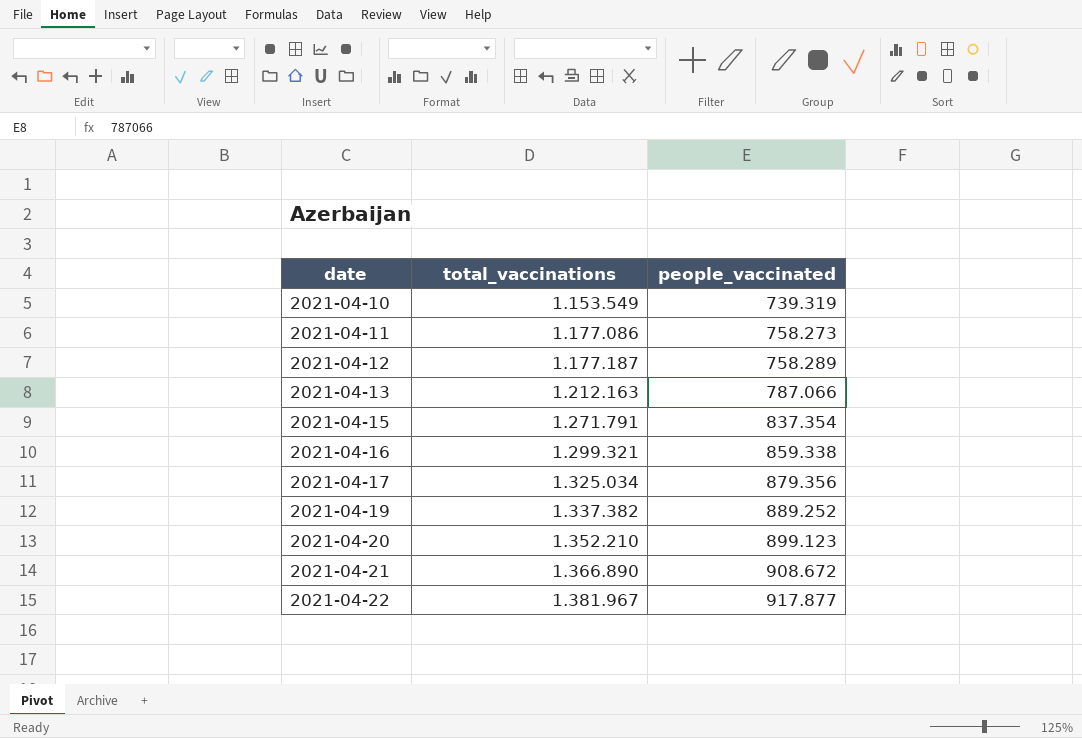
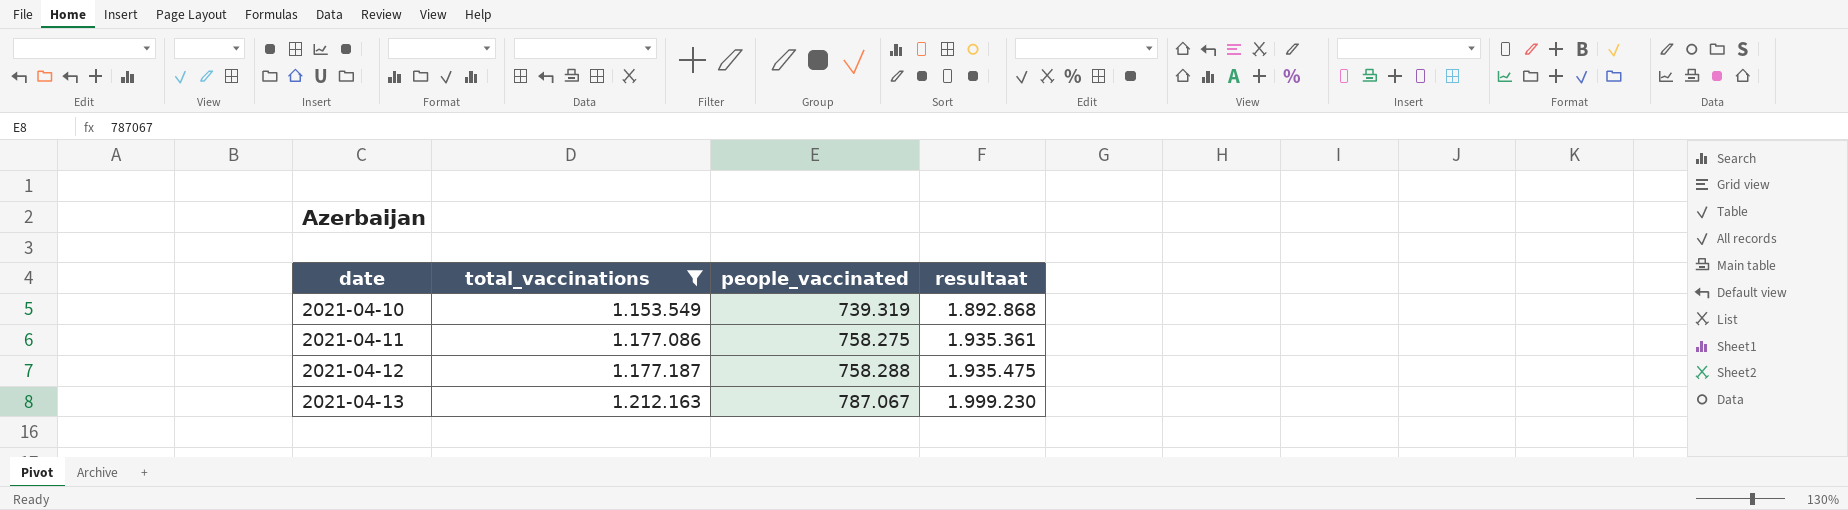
filter: none -> total_vaccinations <= 1.212.163
column resultaat | formula: none -> [total_vaccinations] + [people_vaccinated]
2021-04-11 | people_vaccinated: 758.273 -> 758.275
2021-04-12 | people_vaccinated: 758.289 -> 758.288
2021-04-13 | people_vaccinated: 787.066 -> 787.067

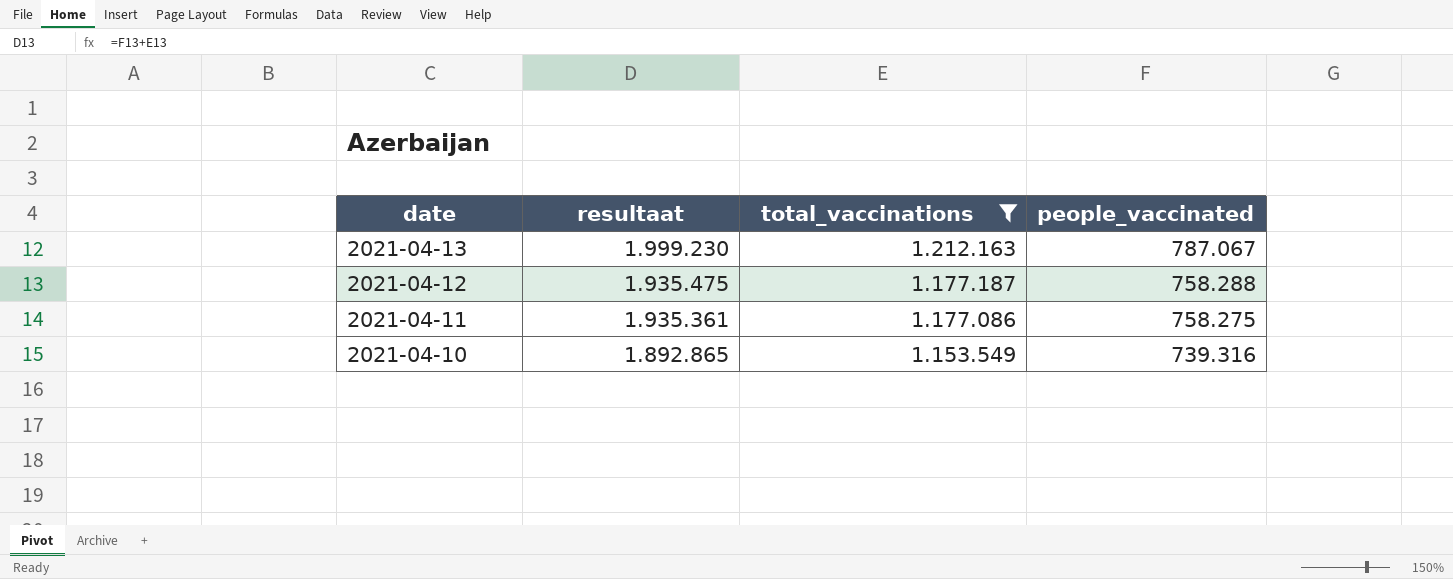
row order: date ascending -> date descending
column resultaat | position: 4 -> 2
2021-04-10 | resultaat: 1.892.868 -> 1.892.865
2021-04-10 | people_vaccinated: 739.319 -> 739.316

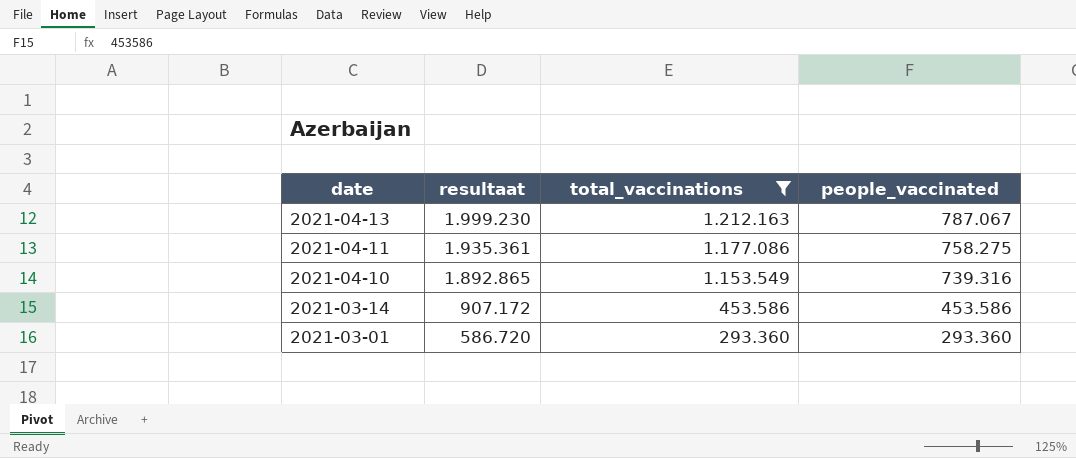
row 2021-04-12: 1.935.475 | 1.177.187 | 758.288 -> none
row 2021-03-14: none -> 907.172 | 453.586 | 453.586
row 2021-03-01: none -> 586.720 | 293.360 | 293.360

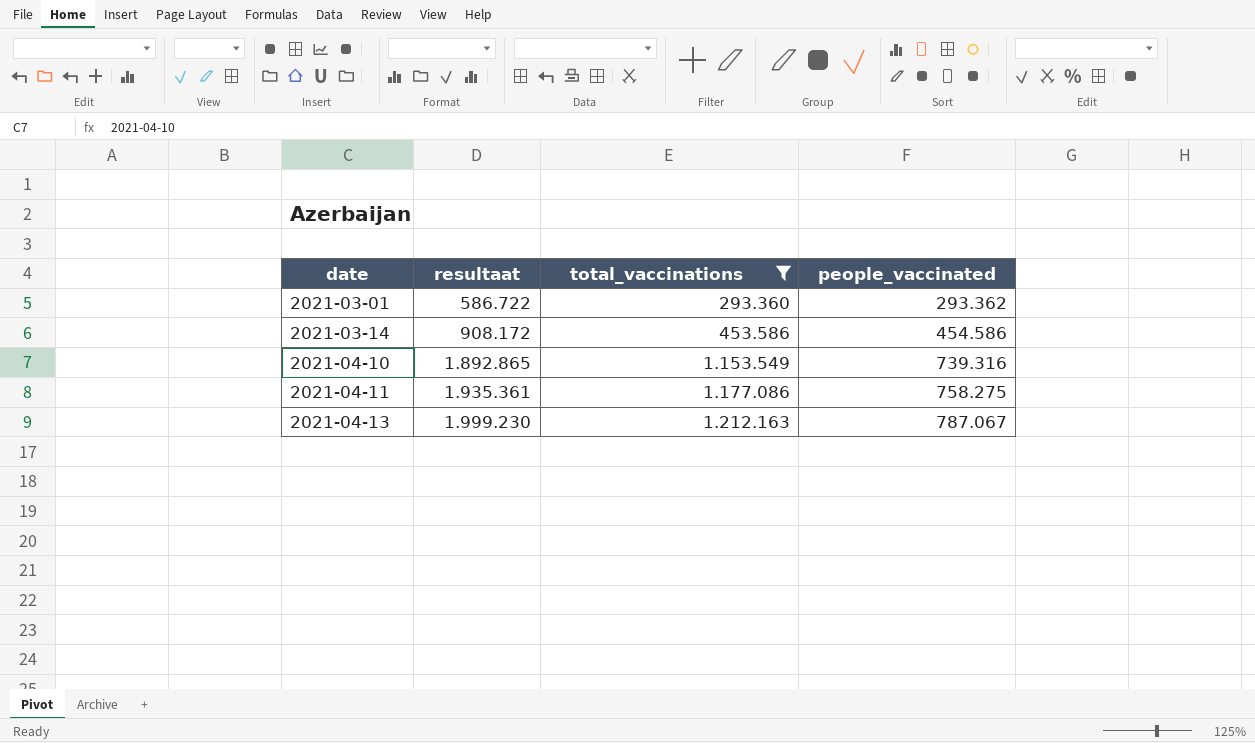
row order: date descending -> date ascending
2021-03-01 | resultaat: 586.720 -> 586.722
2021-03-01 | people_vaccinated: 293.360 -> 293.362
2021-03-14 | resultaat: 907.172 -> 908.172
2021-03-14 | people_vaccinated: 453.586 -> 454.586

